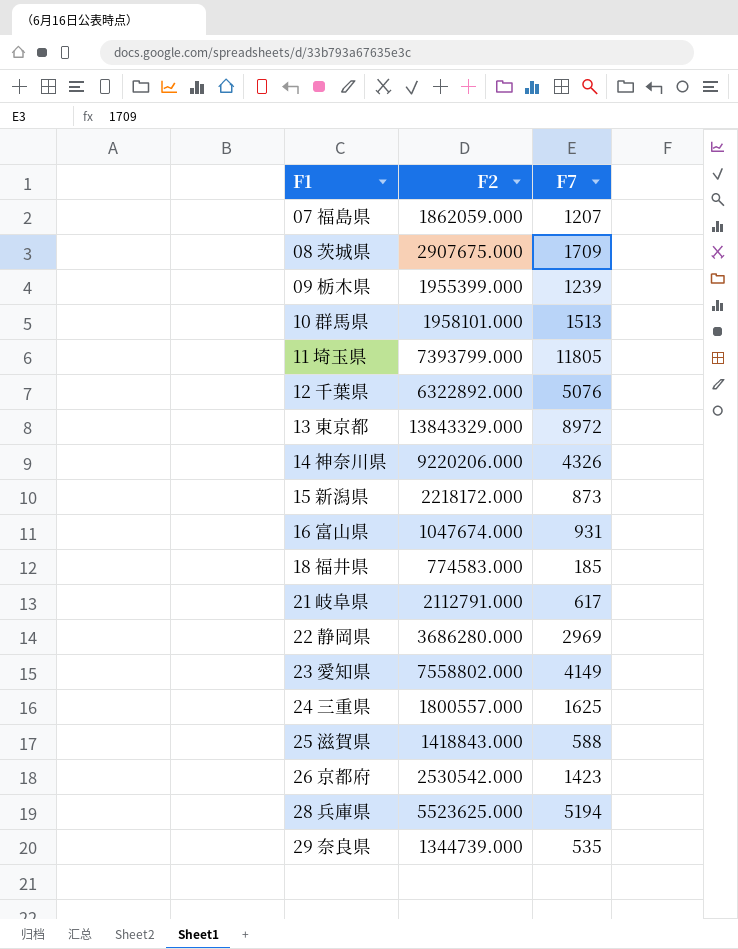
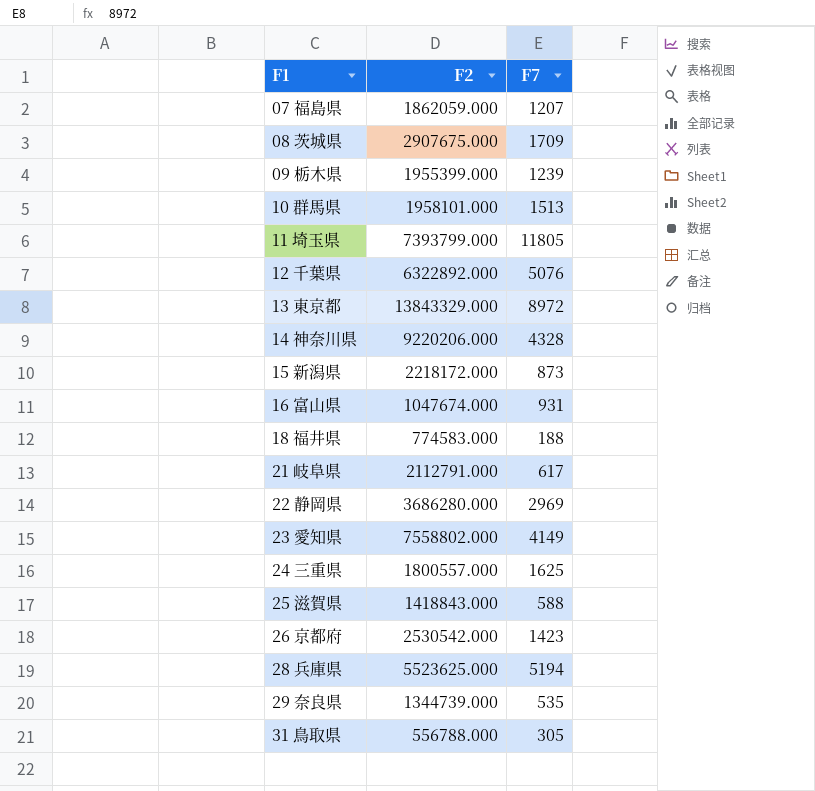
14 神奈川県 | F7: 4326 -> 4328
18 福井県 | F7: 185 -> 188
row 31 鳥取県: none -> 556788.000 | 305

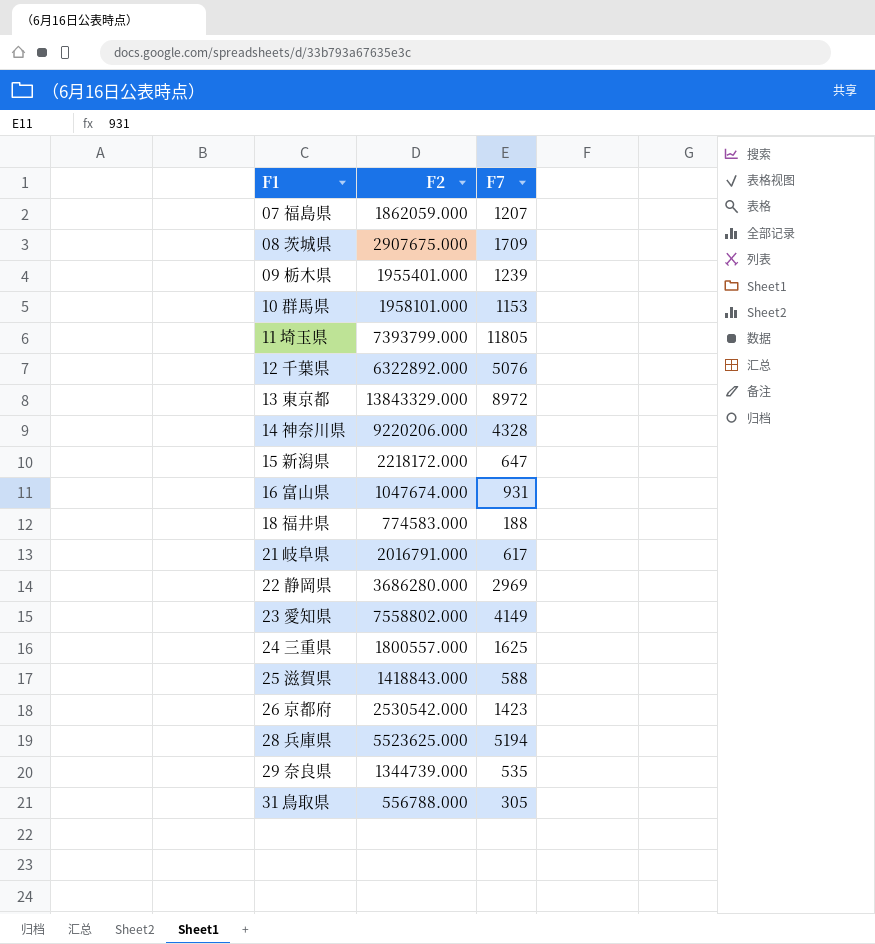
09 栃木県 | F2: 1955399.000 -> 1955401.000
10 群馬県 | F7: 1513 -> 1153
15 新潟県 | F7: 873 -> 647
21 岐阜県 | F2: 2112791.000 -> 2016791.000

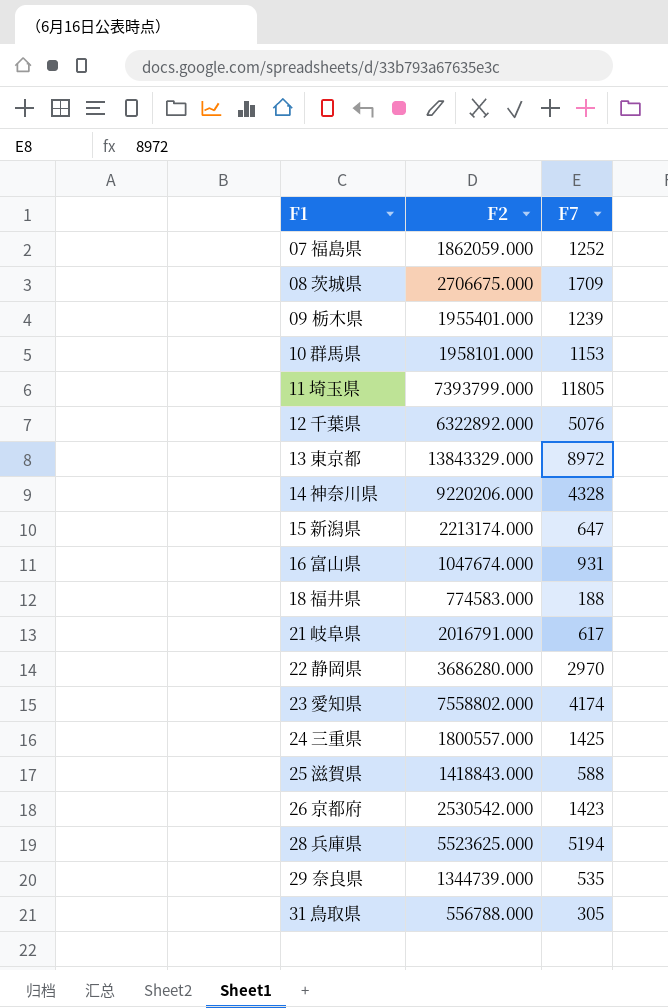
07 福島県 | F7: 1207 -> 1252
08 茨城県 | F2: 2907675.000 -> 2706675.000
15 新潟県 | F2: 2218172.000 -> 2213174.000
22 静岡県 | F7: 2969 -> 2970
23 愛知県 | F7: 4149 -> 4174
24 三重県 | F7: 1625 -> 1425

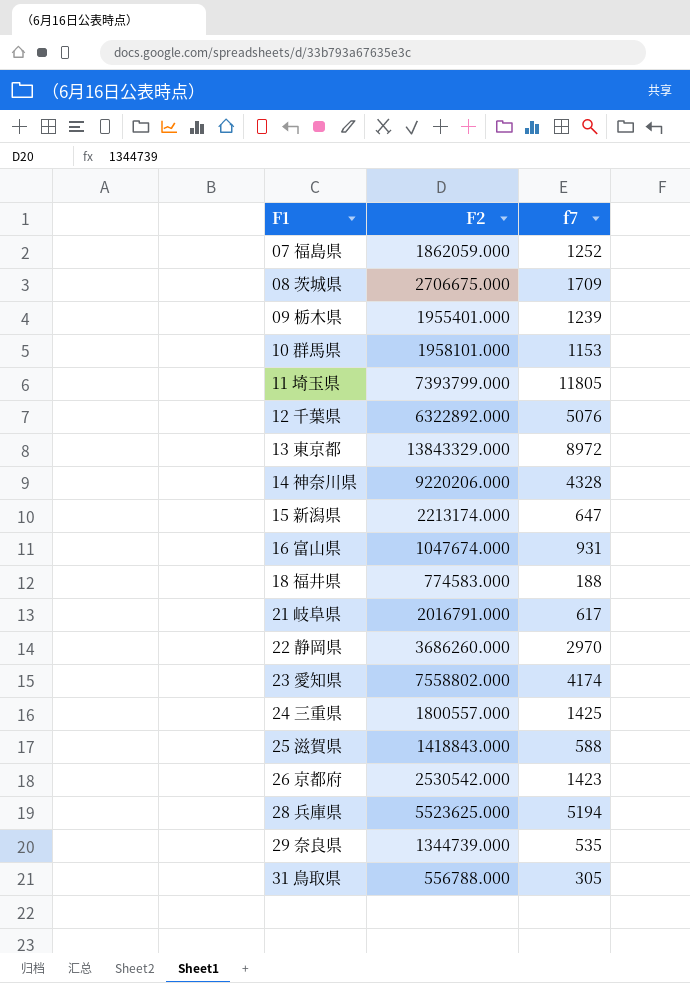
column name: F7 -> f7
22 静岡県 | F2: 3686280.000 -> 3686260.000

